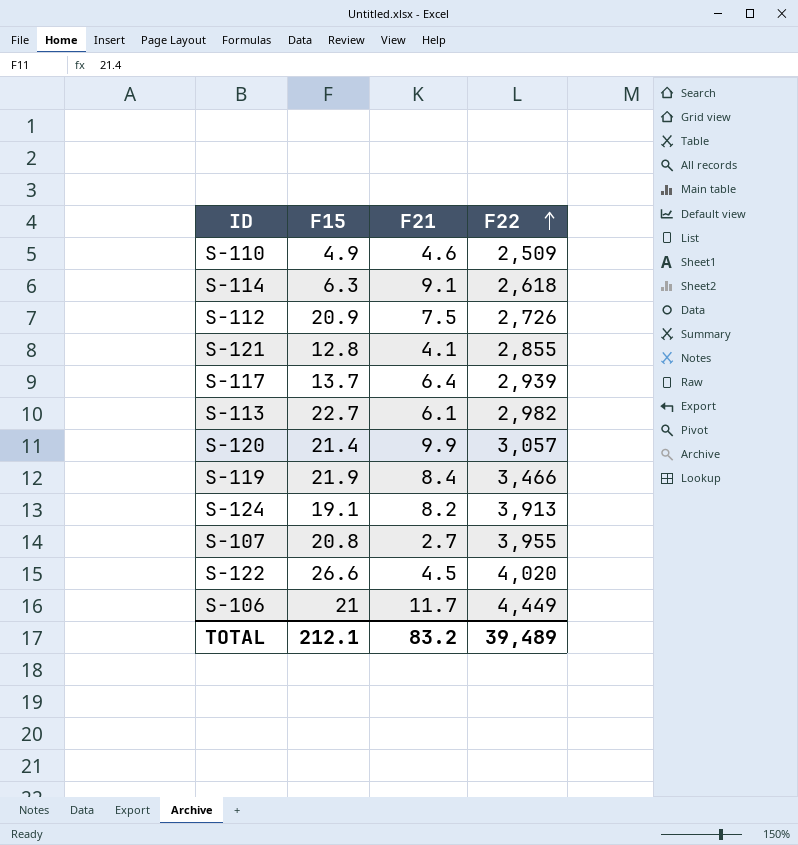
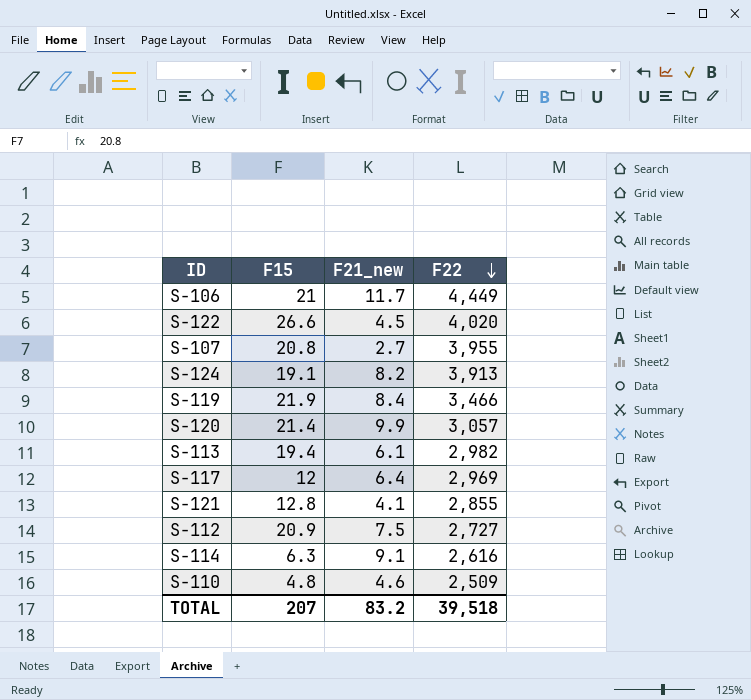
row order: F22 ascending -> F22 descending
column name: F21 -> F21_new
S-113 | F15: 22.7 -> 19.4
S-117 | F15: 13.7 -> 12
S-117 | F22: 2,939 -> 2,969
S-112 | F22: 2,726 -> 2,727
S-114 | F22: 2,618 -> 2,616
S-110 | F15: 4.9 -> 4.8
TOTAL | F15: 212.1 -> 207
TOTAL | F22: 39,489 -> 39,518

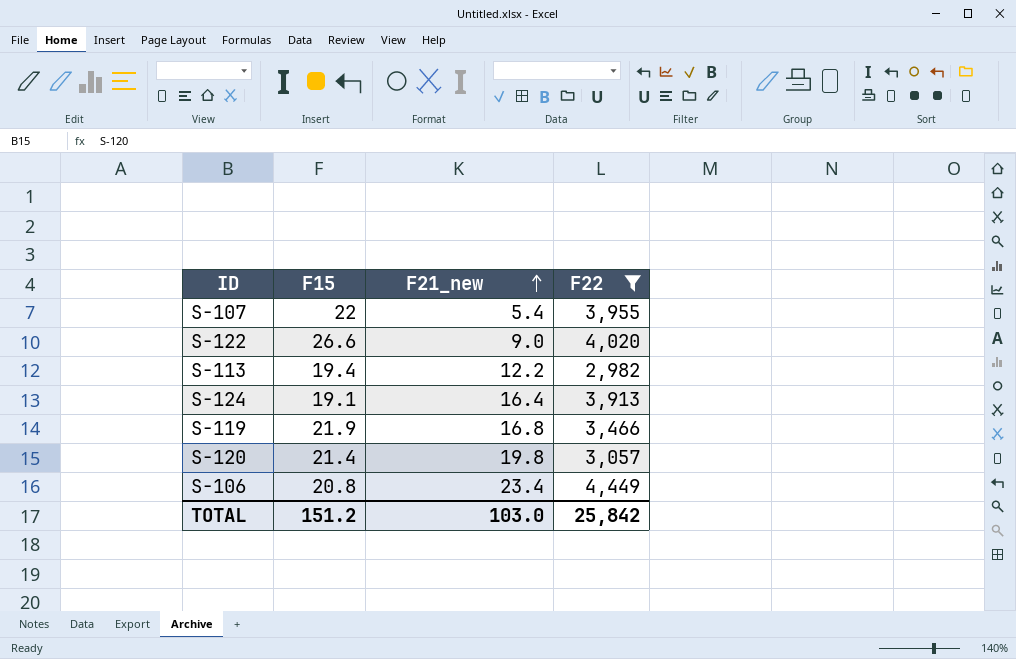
filter: none -> F22 >= 2,982
row order: F22 descending -> F21_new ascending
S-107 | F15: 20.8 -> 22
S-107 | F21_new: 2.7 -> 5.4
S-122 | F21_new: 4.5 -> 9.0
S-113 | F21_new: 6.1 -> 12.2
S-124 | F21_new: 8.2 -> 16.4
S-119 | F21_new: 8.4 -> 16.8
S-120 | F21_new: 9.9 -> 19.8
S-106 | F15: 21 -> 20.8
S-106 | F21_new: 11.7 -> 23.4
TOTAL | F15: 207 -> 151.2
TOTAL | F21_new: 83.2 -> 103.0
TOTAL | F22: 39,518 -> 25,842

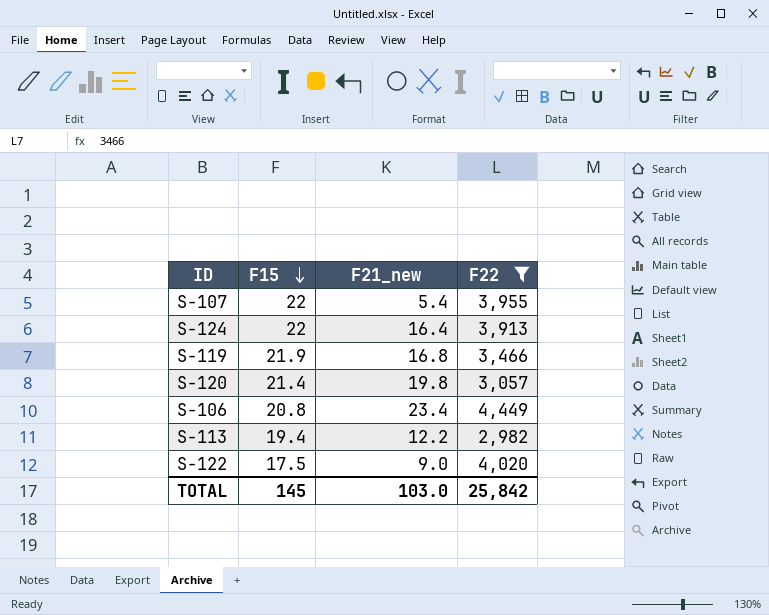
row order: F21_new ascending -> F15 descending
S-124 | F15: 19.1 -> 22
S-122 | F15: 26.6 -> 17.5
TOTAL | F15: 151.2 -> 145

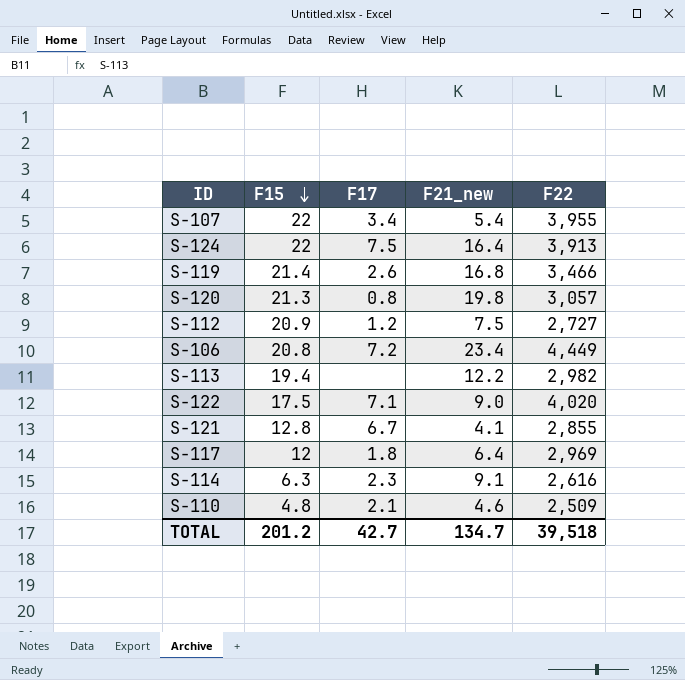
filter: F22 >= 2,982 -> none
column F17 | position: none -> 3
S-119 | F15: 21.9 -> 21.4
S-120 | F15: 21.4 -> 21.3
TOTAL | F15: 145 -> 201.2
TOTAL | F21_new: 103.0 -> 134.7
TOTAL | F22: 25,842 -> 39,518

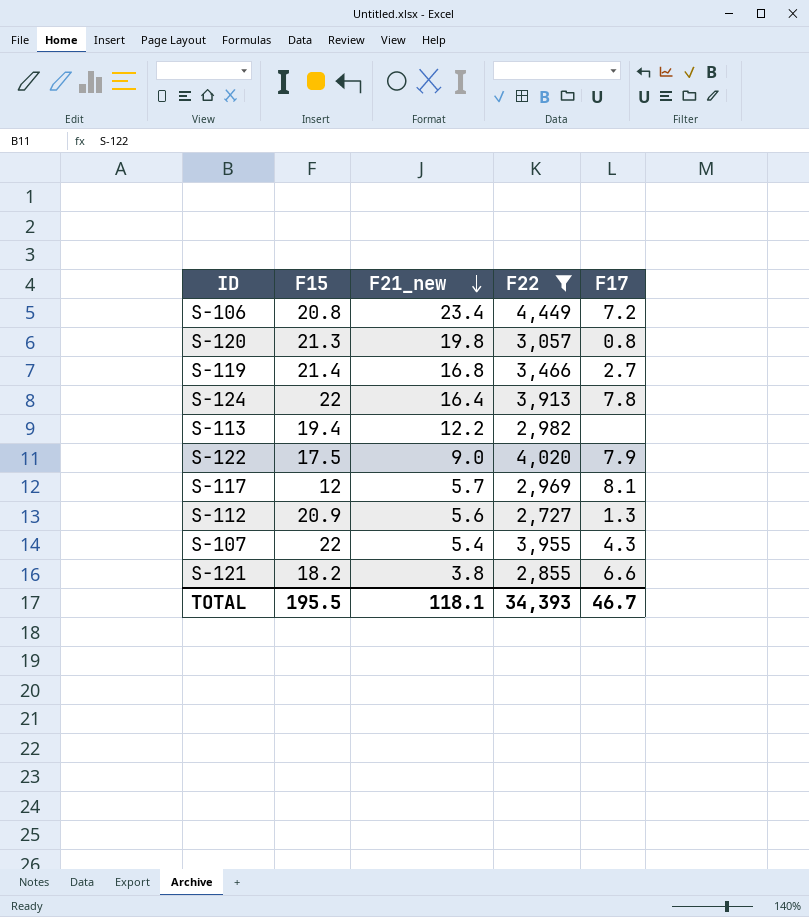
filter: none -> F22 >= 2,727
row order: F15 descending -> F21_new descending
column F17 | position: 3 -> 5
S-119 | F17: 2.6 -> 2.7
S-124 | F17: 7.5 -> 7.8
S-122 | F17: 7.1 -> 7.9
S-117 | F21_new: 6.4 -> 5.7
S-117 | F17: 1.8 -> 8.1
S-112 | F21_new: 7.5 -> 5.6
S-112 | F17: 1.2 -> 1.3
S-107 | F17: 3.4 -> 4.3
S-121 | F15: 12.8 -> 18.2
S-121 | F21_new: 4.1 -> 3.8
S-121 | F17: 6.7 -> 6.6
TOTAL | F15: 201.2 -> 195.5
TOTAL | F21_new: 134.7 -> 118.1
TOTAL | F22: 39,518 -> 34,393
TOTAL | F17: 42.7 -> 46.7

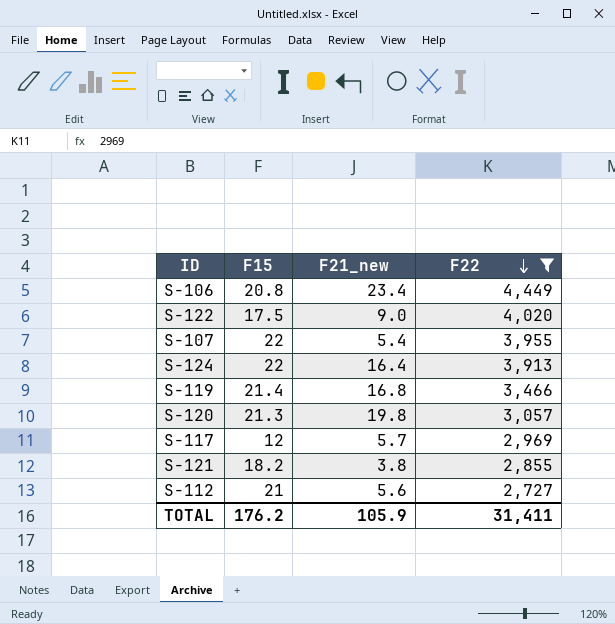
row order: F21_new descending -> F22 descending
column F17 | position: 5 -> none
row S-113: 19.4 | 12.2 | 2,982 | none -> none
S-112 | F15: 20.9 -> 21
TOTAL | F15: 195.5 -> 176.2
TOTAL | F21_new: 118.1 -> 105.9
TOTAL | F22: 34,393 -> 31,411

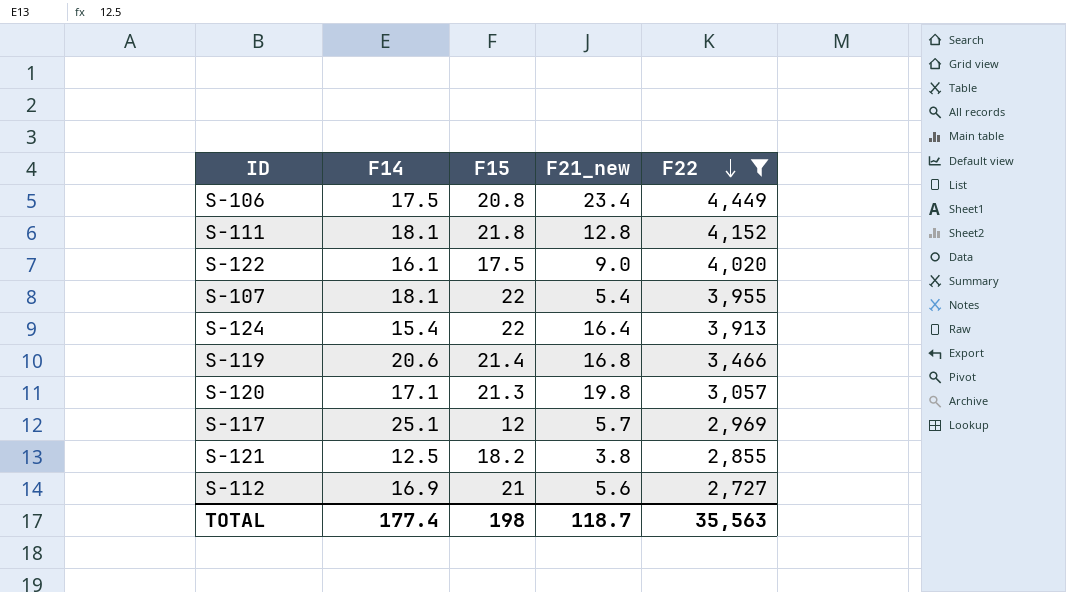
column F14 | position: none -> 2
row S-111: none -> 18.1 | 21.8 | 12.8 | 4,152
TOTAL | F15: 176.2 -> 198
TOTAL | F21_new: 105.9 -> 118.7
TOTAL | F22: 31,411 -> 35,563

